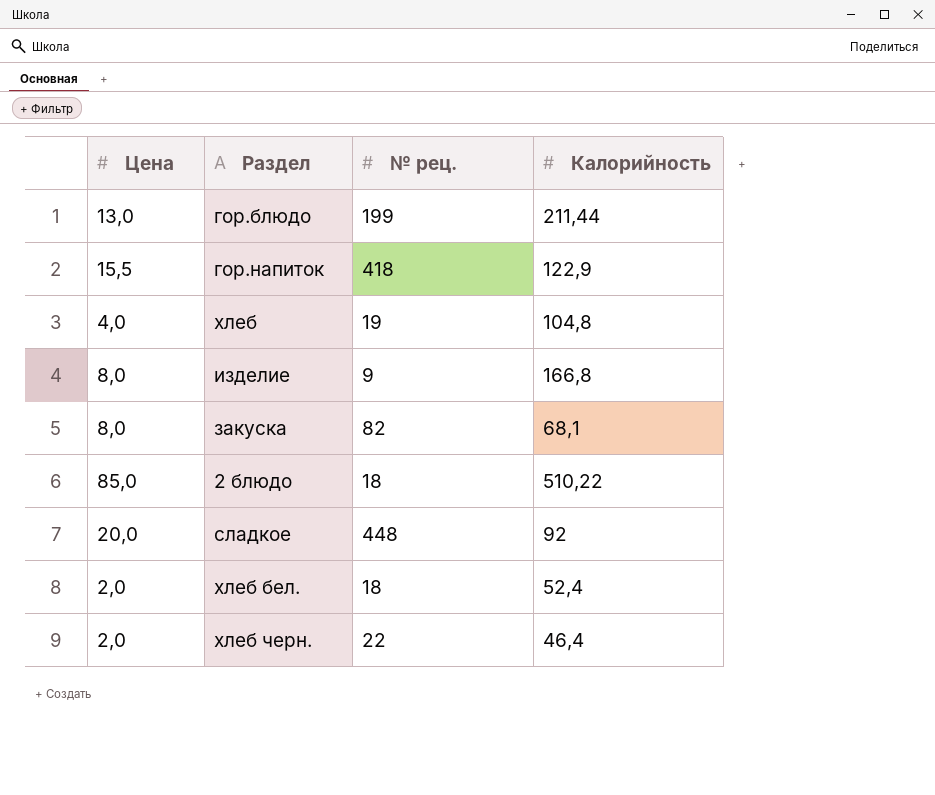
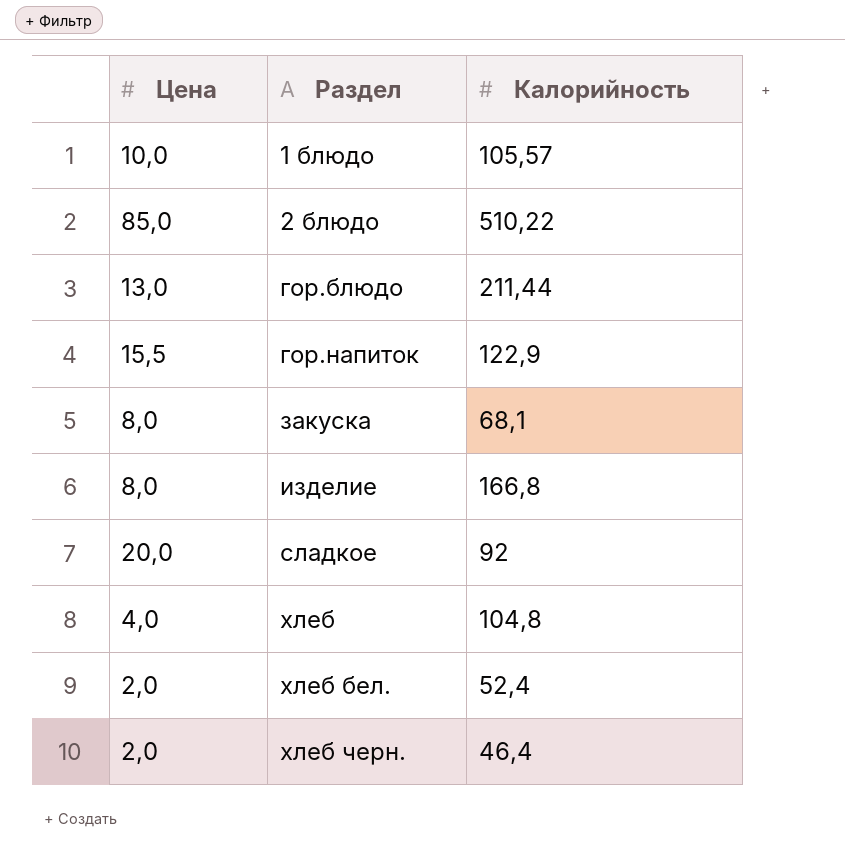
row order: none -> Раздел ascending
column № рец. | position: 3 -> none
row 1 блюдо: none -> 10,0 | 105,57

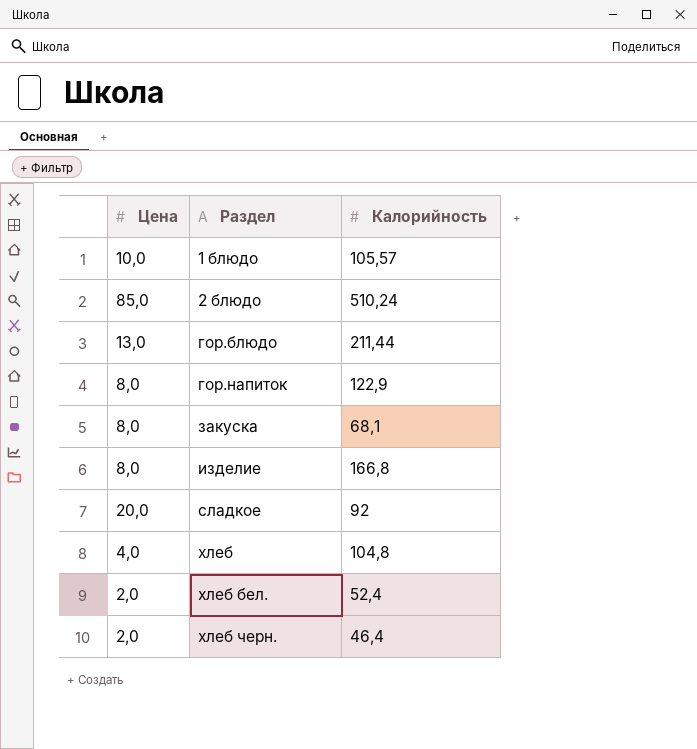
2 блюдо | Калорийность: 510,22 -> 510,24
гор.напиток | Цена: 15,5 -> 8,0

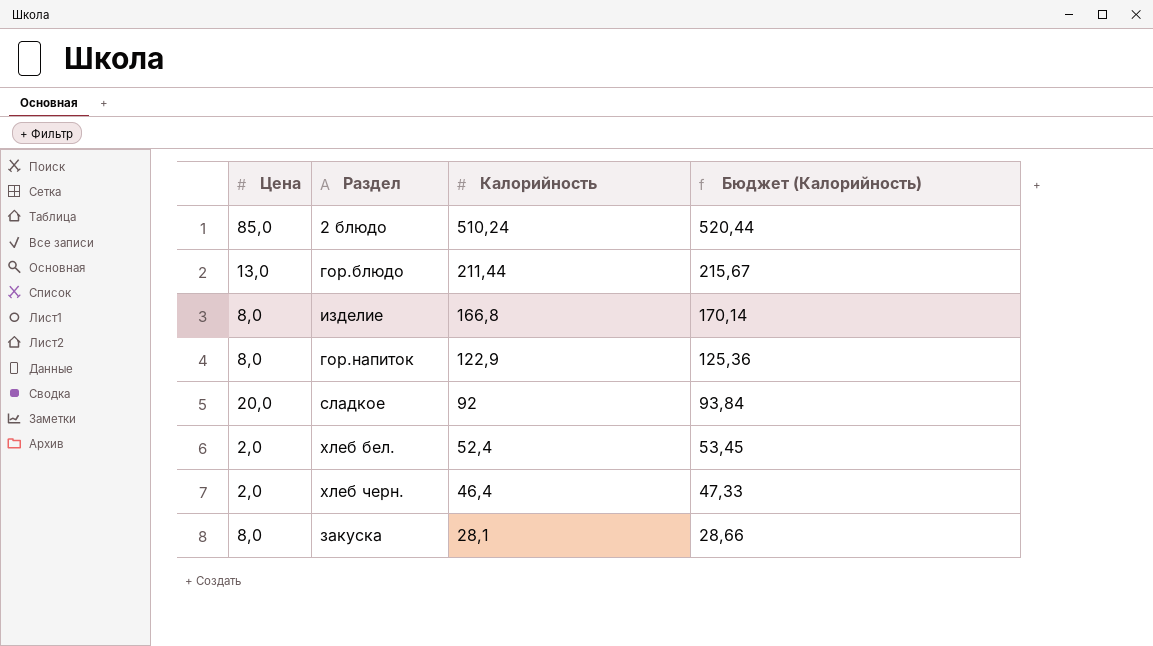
row order: Раздел ascending -> Калорийность descending
column Бюджет (Калорийность) | formula: none -> [Калорийность] * 1,02
row 1 блюдо: 10,0 | 105,57 -> none
row хлеб: 4,0 | 104,8 -> none
закуска | Калорийность: 68,1 -> 28,1

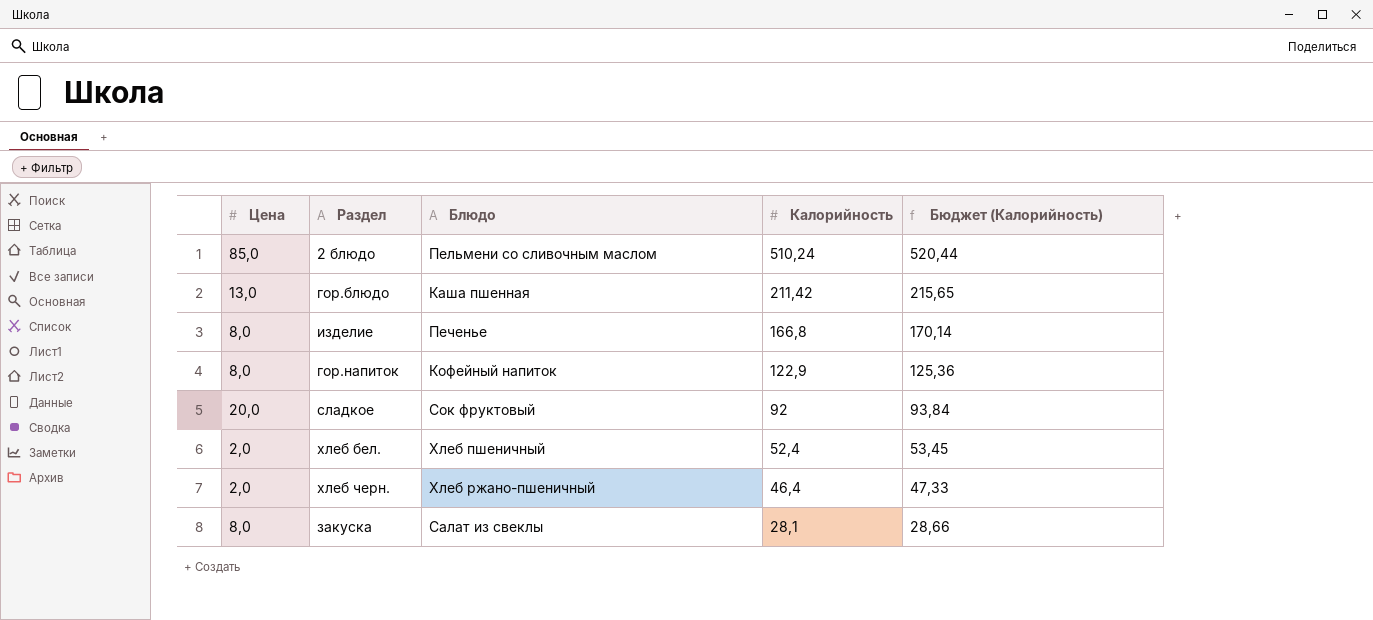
column Блюдо | position: none -> 3
гор.блюдо | Калорийность: 211,44 -> 211,42
гор.блюдо | Бюджет (Калорийность): 215,67 -> 215,65

